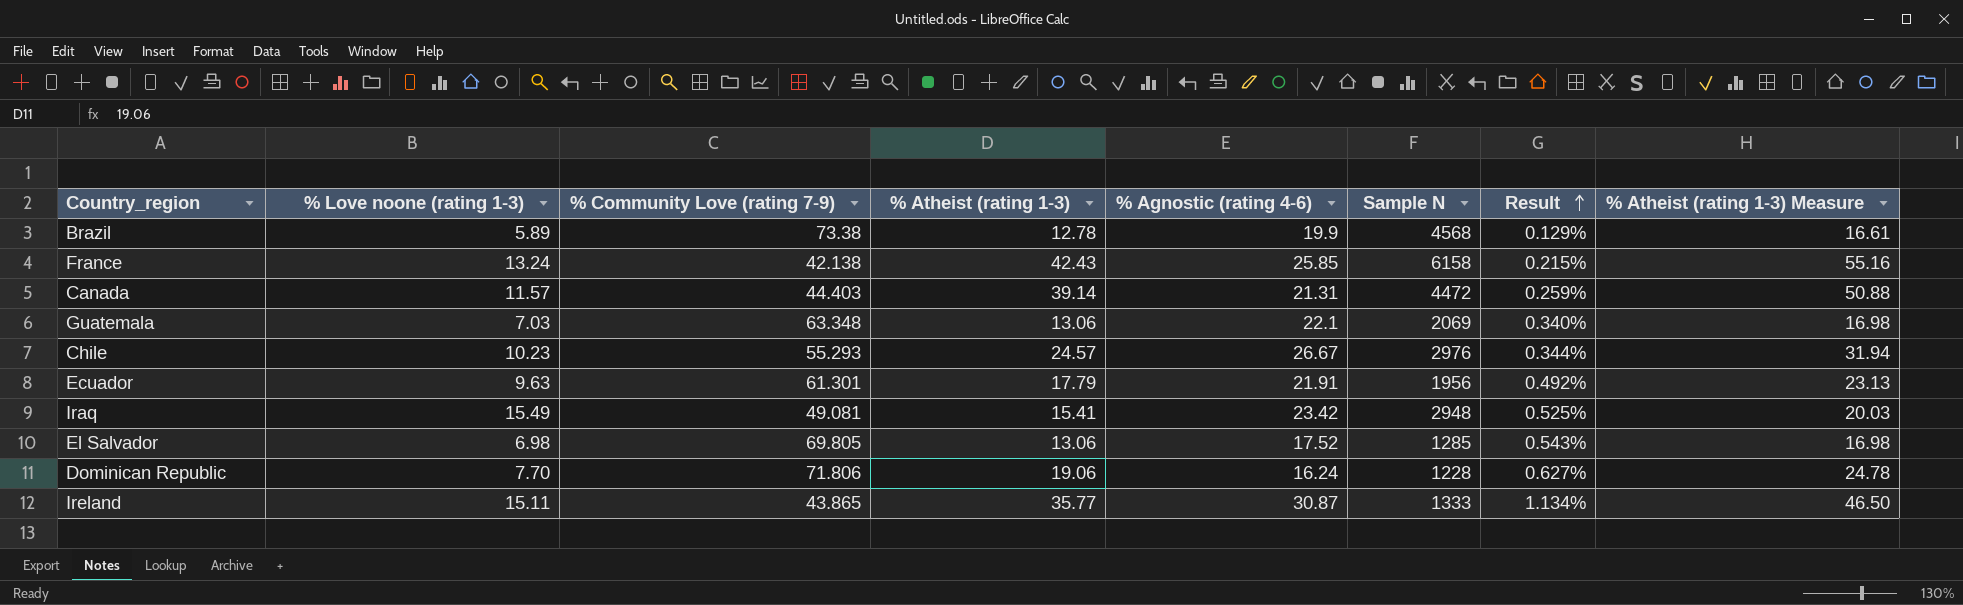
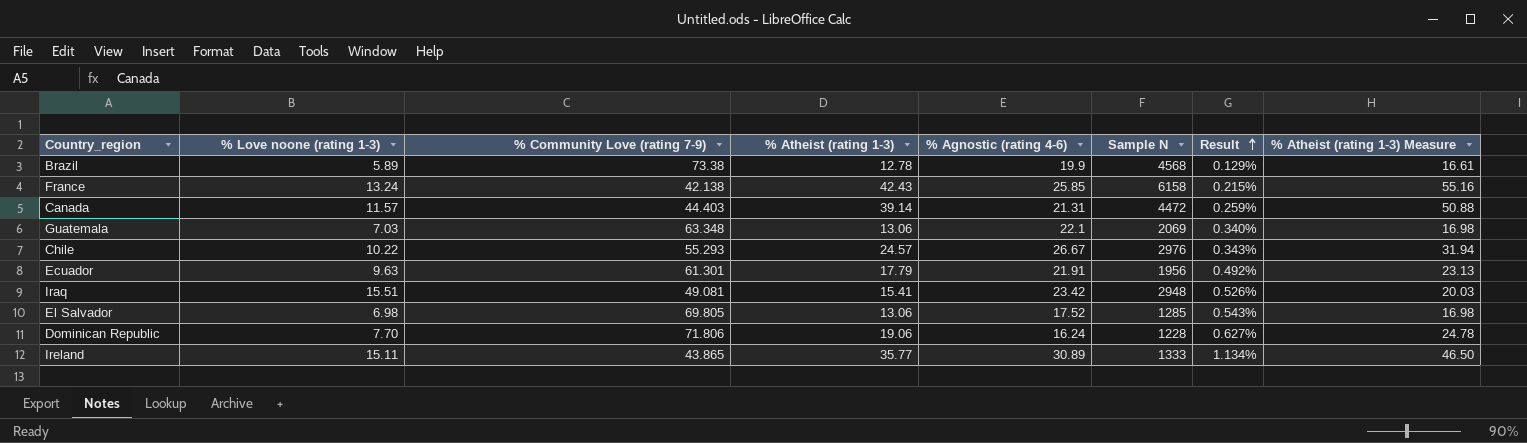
Chile | % Love noone (rating 1-3): 10.23 -> 10.22
Chile | Result: 0.344% -> 0.343%
Iraq | % Love noone (rating 1-3): 15.49 -> 15.51
Iraq | Result: 0.525% -> 0.526%
Ireland | % Agnostic (rating 4-6): 30.87 -> 30.89

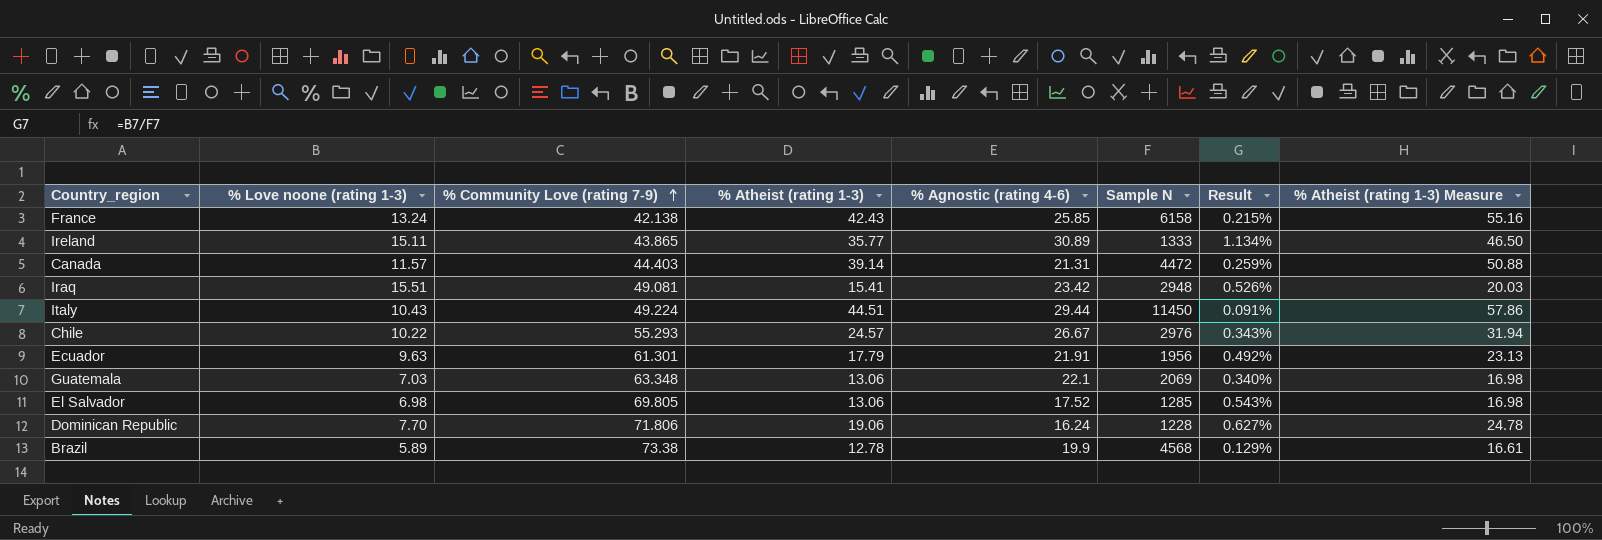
row order: Result ascending -> % Community Love (rating 7-9) ascending
row Italy: none -> 10.43 | 49.224 | 44.51 | 29.44 | 11450 | 0.091% | 57.86

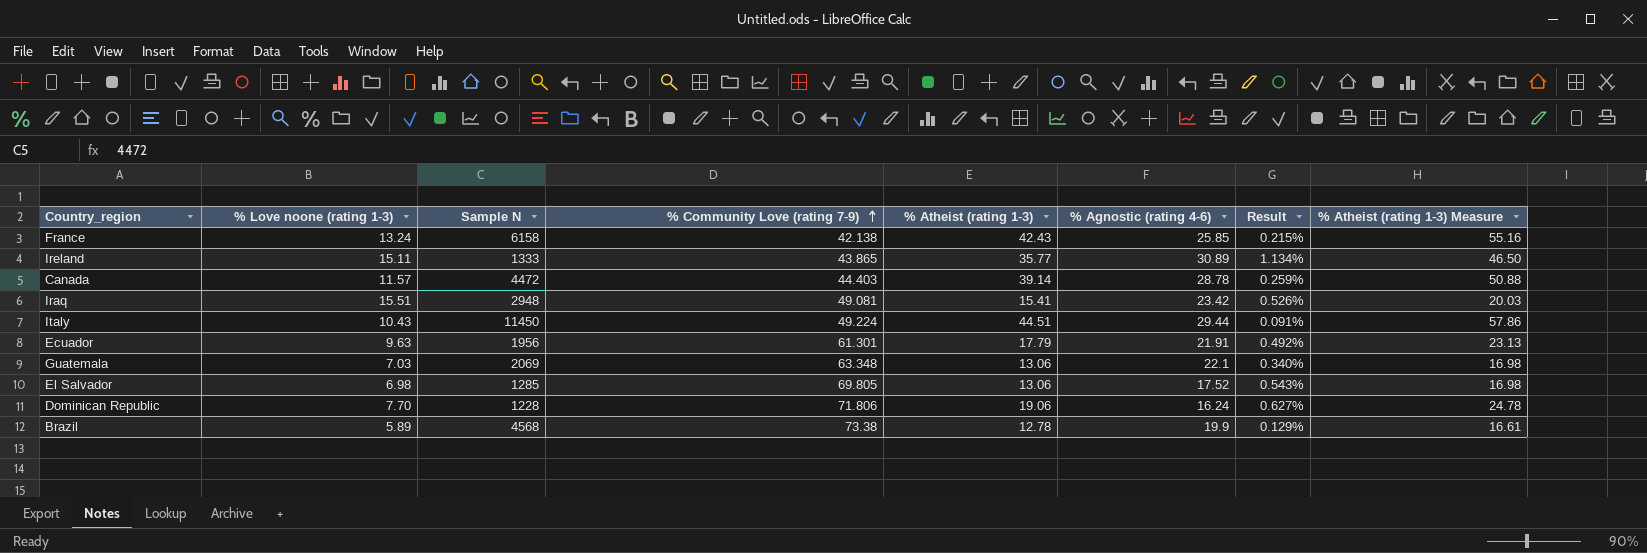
column Sample N | position: 6 -> 3
row Chile: 10.22 | 55.293 | 24.57 | 26.67 | 2976 | 0.343% | 31.94 -> none
Canada | % Agnostic (rating 4-6): 21.31 -> 28.78

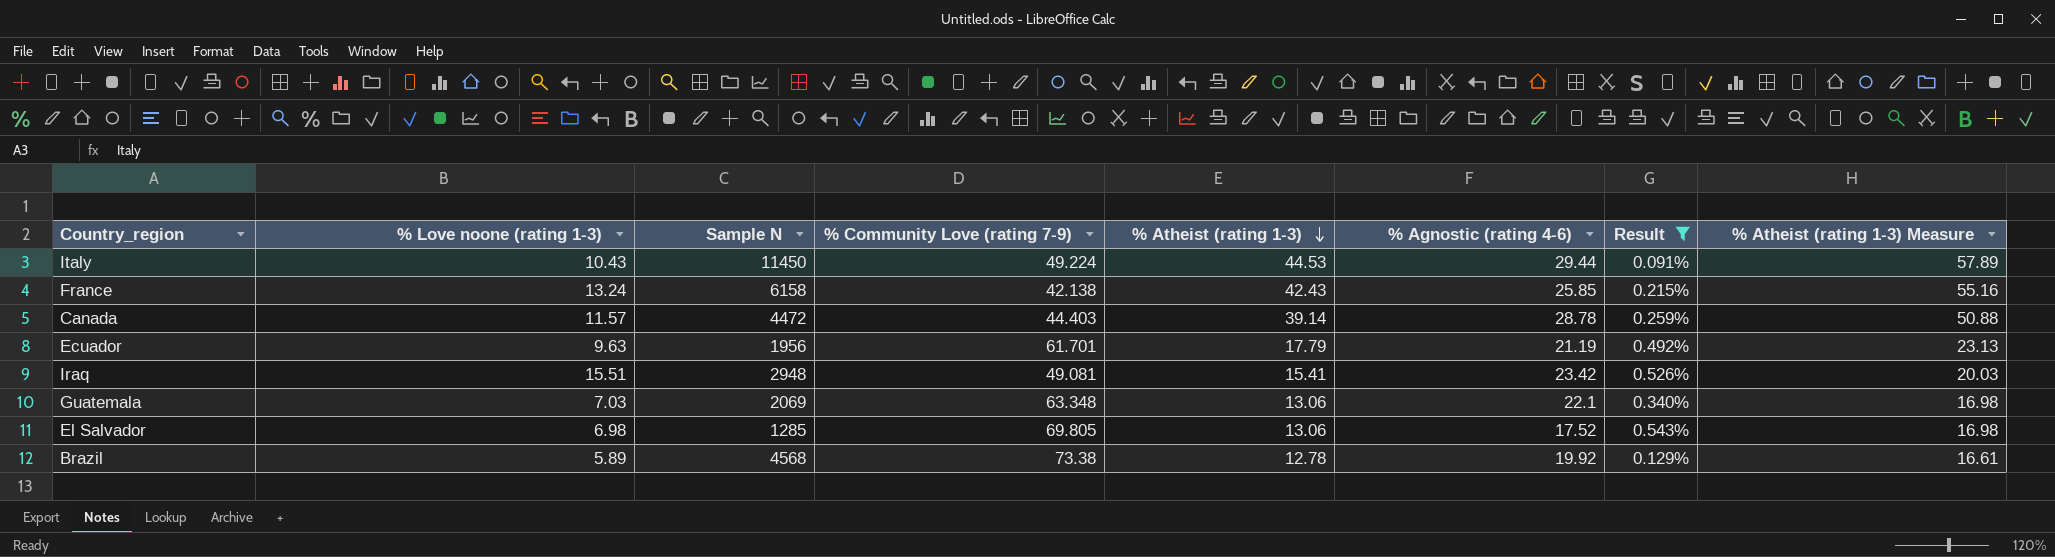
filter: none -> Result <= 0.543%
row order: % Community Love (rating 7-9) ascending -> % Atheist (rating 1-3) descending
Italy | % Atheist (rating 1-3): 44.51 -> 44.53
Italy | % Atheist (rating 1-3) Measure: 57.86 -> 57.89
Ecuador | % Community Love (rating 7-9): 61.301 -> 61.701
Ecuador | % Agnostic (rating 4-6): 21.91 -> 21.19
Brazil | % Agnostic (rating 4-6): 19.9 -> 19.92

